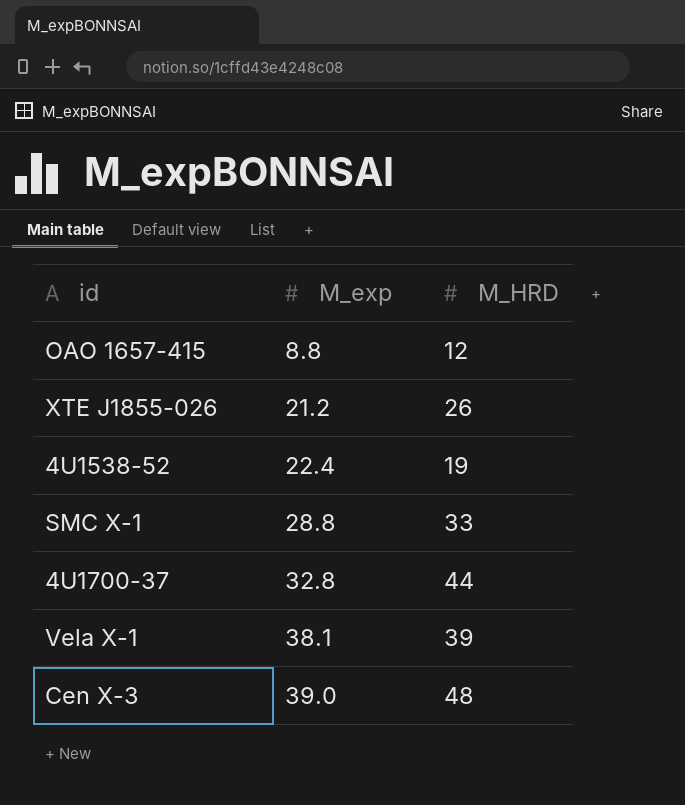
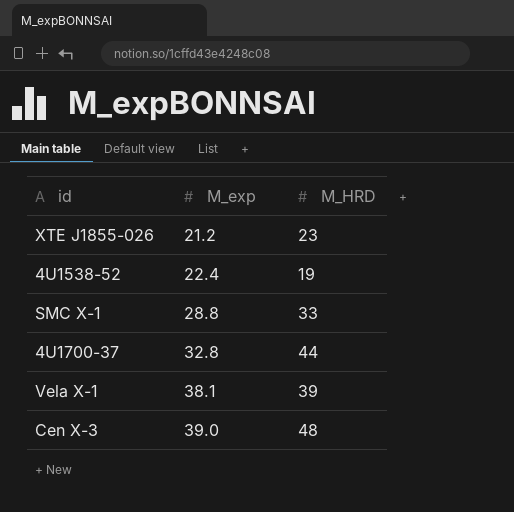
row OAO 1657-415: 8.8 | 12 -> none
XTE J1855-026 | M_HRD: 26 -> 23

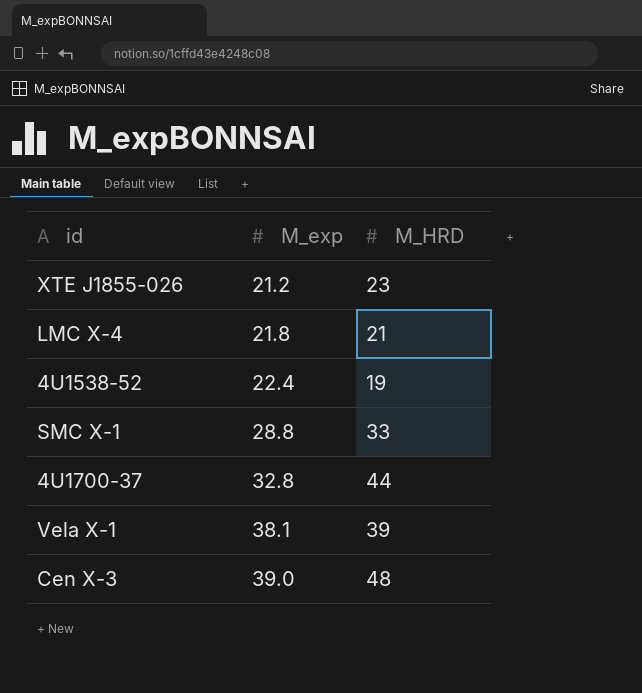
row LMC X-4: none -> 21.8 | 21

